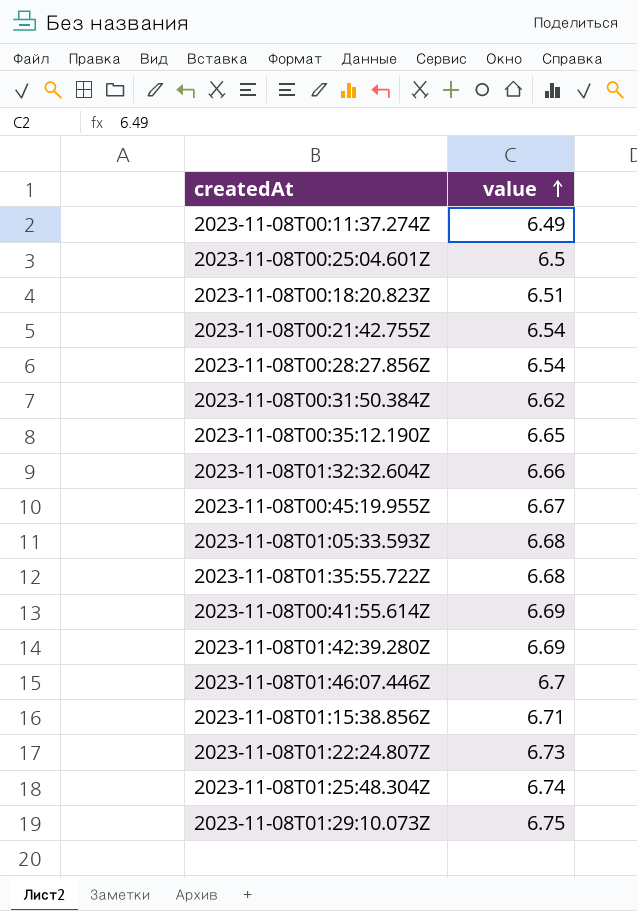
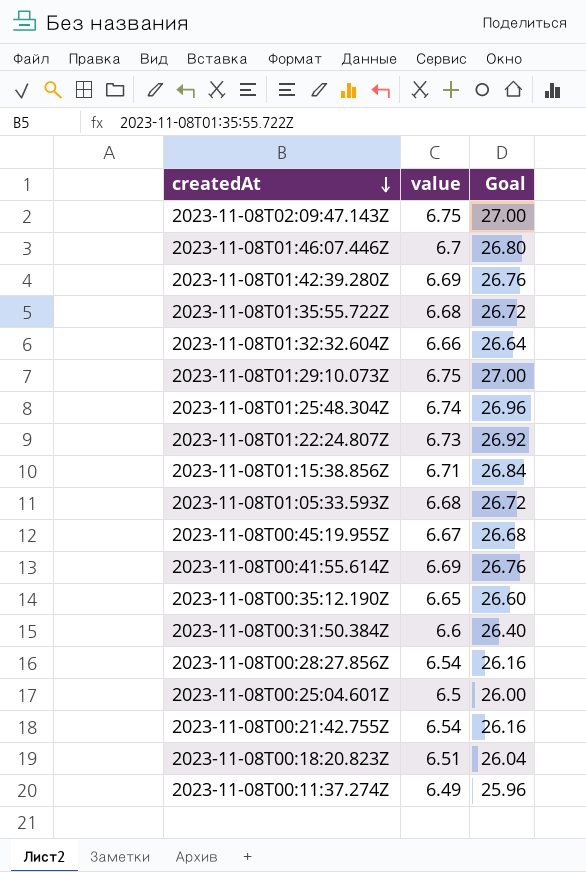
row order: value ascending -> createdAt descending
column Goal | formula: none -> [value] * 4
row 2023-11-08T02:09:47.143Z: none -> 6.75 | 27.00
2023-11-08T00:31:50.384Z | value: 6.62 -> 6.6

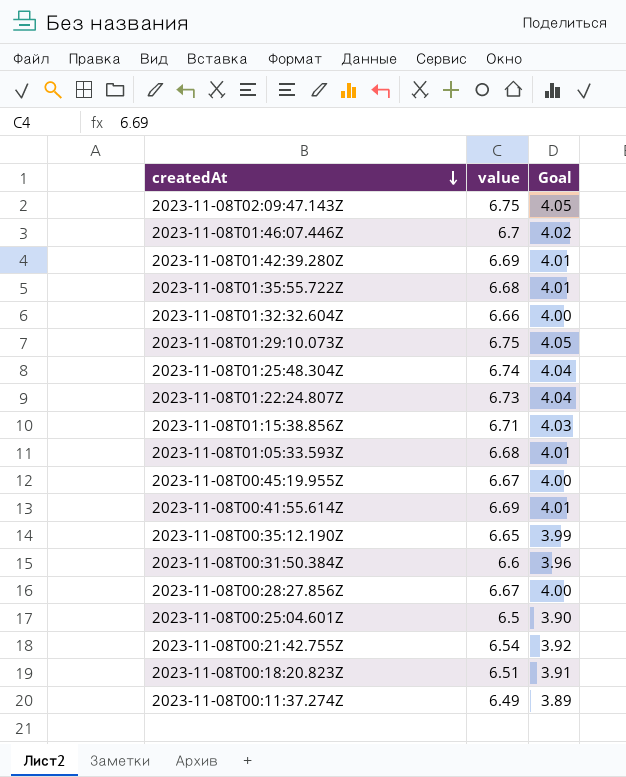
column Goal | formula: [value] * 4 -> [value] * 0.6
2023-11-08T00:28:27.856Z | value: 6.54 -> 6.67

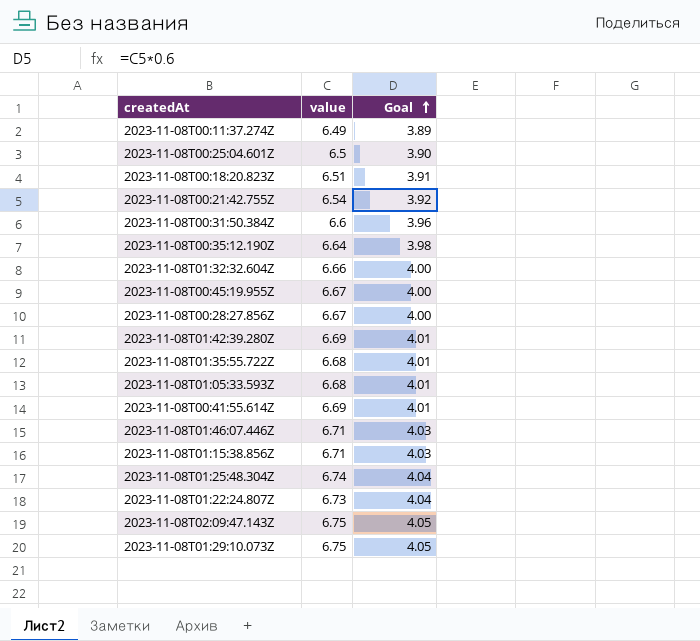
row order: createdAt descending -> Goal ascending
2023-11-08T00:35:12.190Z | value: 6.65 -> 6.64
2023-11-08T00:35:12.190Z | Goal: 3.99 -> 3.98
2023-11-08T01:46:07.446Z | value: 6.7 -> 6.71
2023-11-08T01:46:07.446Z | Goal: 4.02 -> 4.03

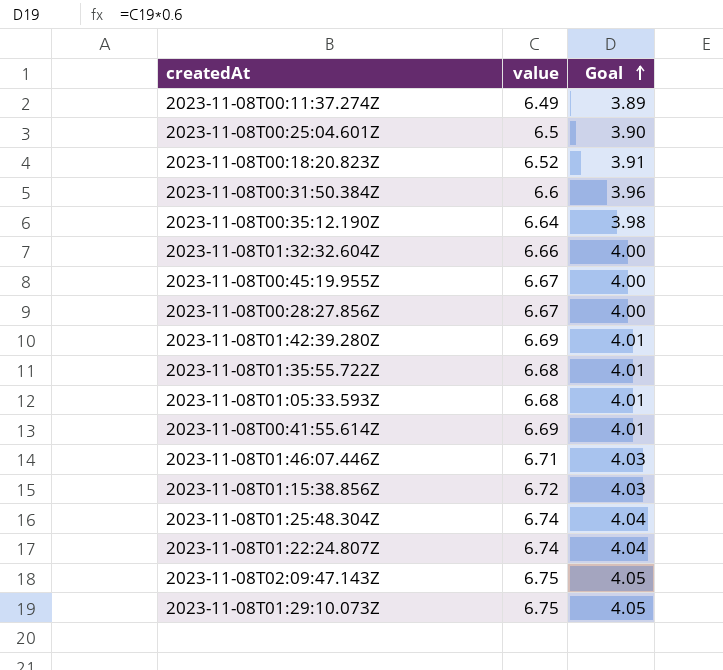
row 2023-11-08T00:21:42.755Z: 6.54 | 3.92 -> none
2023-11-08T00:18:20.823Z | value: 6.51 -> 6.52
2023-11-08T01:15:38.856Z | value: 6.71 -> 6.72
2023-11-08T01:22:24.807Z | value: 6.73 -> 6.74

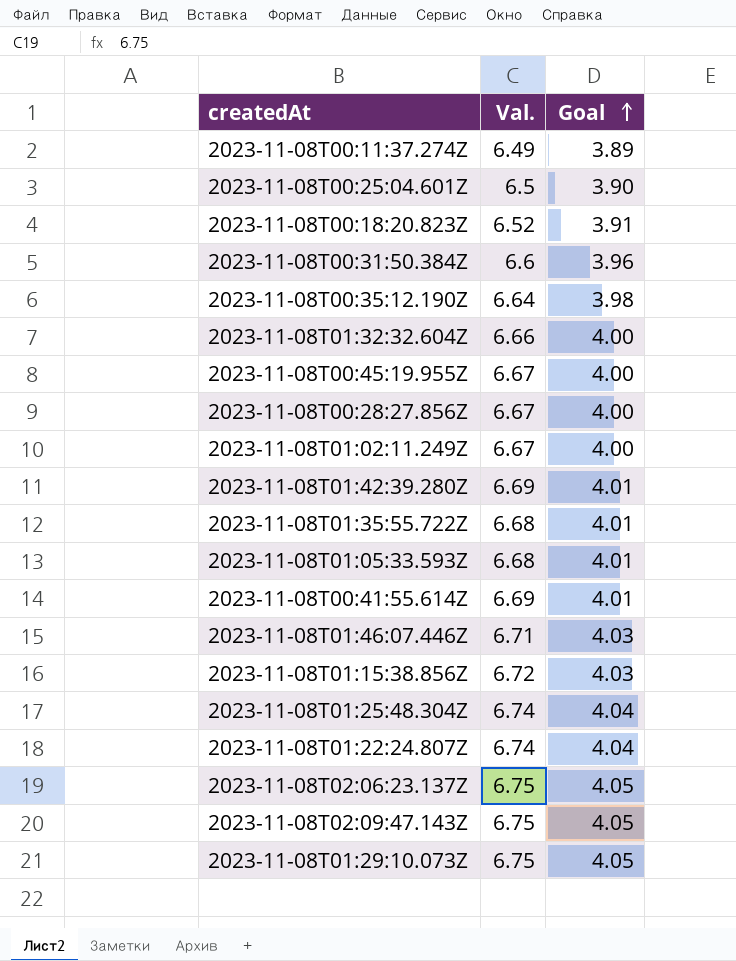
column name: value -> Val.
row 2023-11-08T01:02:11.249Z: none -> 6.67 | 4.00
row 2023-11-08T02:06:23.137Z: none -> 6.75 | 4.05

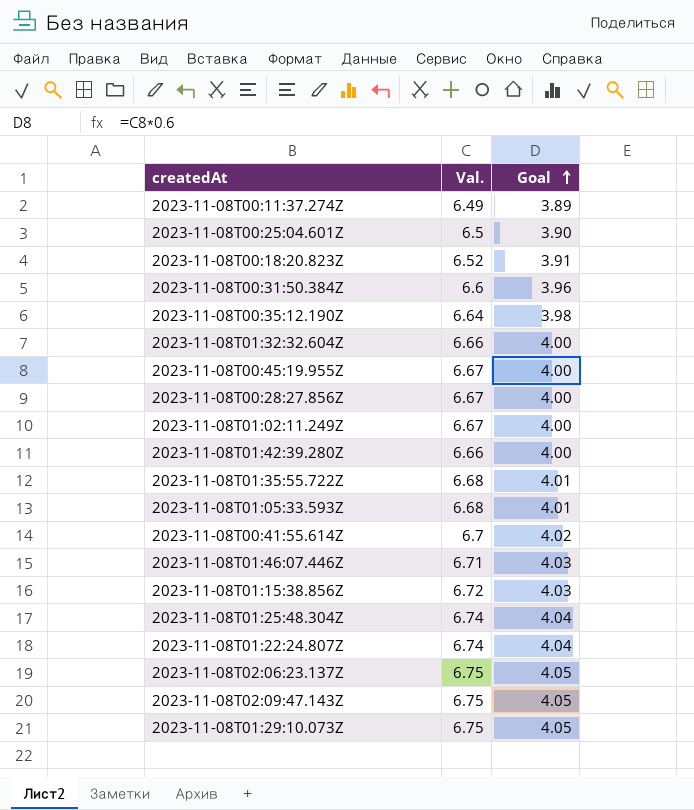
2023-11-08T01:42:39.280Z | Val.: 6.69 -> 6.66
2023-11-08T01:42:39.280Z | Goal: 4.01 -> 4.00
2023-11-08T00:41:55.614Z | Val.: 6.69 -> 6.7
2023-11-08T00:41:55.614Z | Goal: 4.01 -> 4.02

